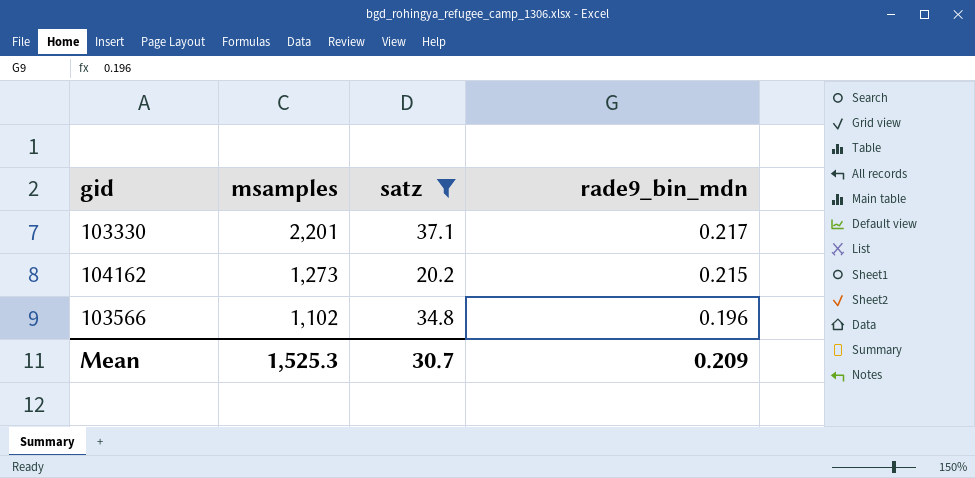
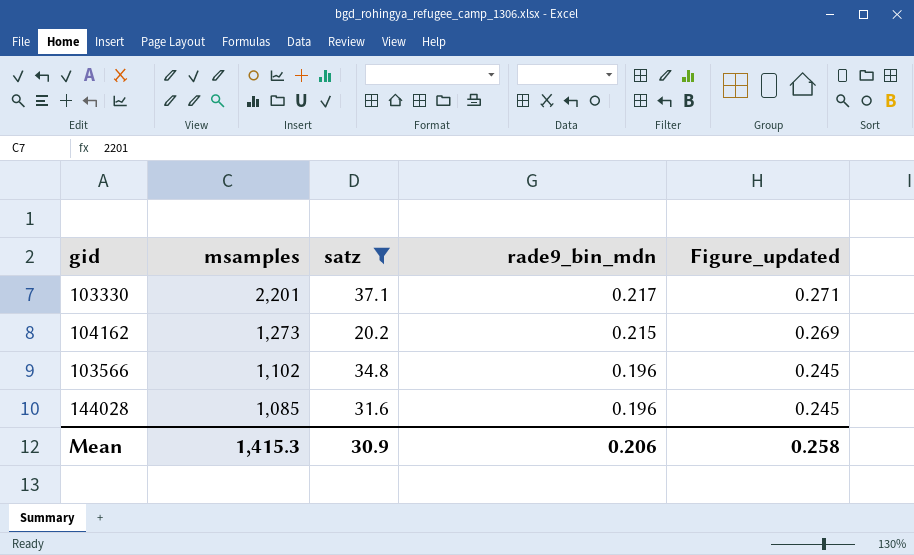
column Figure_updated | formula: none -> [rade9_bin_mdn] * 1.25
row 144028: none -> 1,085 | 31.6 | 0.196 | 0.245
Mean | msamples: 1,525.3 -> 1,415.3
Mean | satz: 30.7 -> 30.9
Mean | rade9_bin_mdn: 0.209 -> 0.206

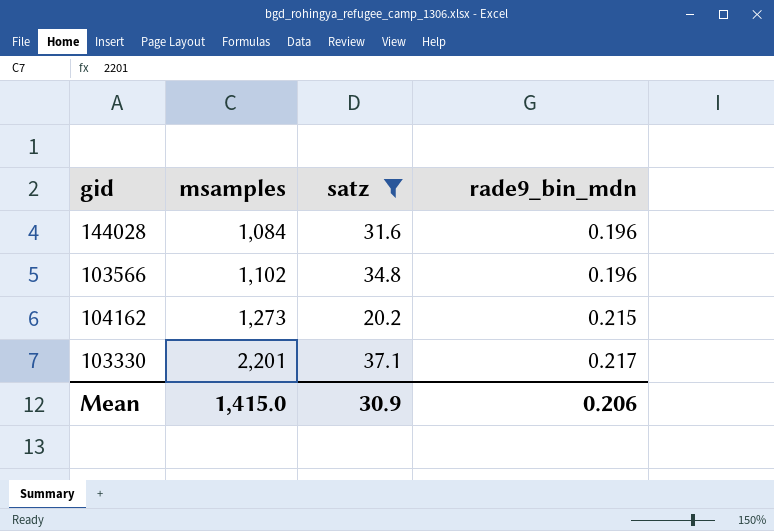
row order: msamples descending -> msamples ascending
column Figure_updated | formula: [rade9_bin_mdn] * 1.25 -> none
144028 | msamples: 1,085 -> 1,084
Mean | msamples: 1,415.3 -> 1,415.0

